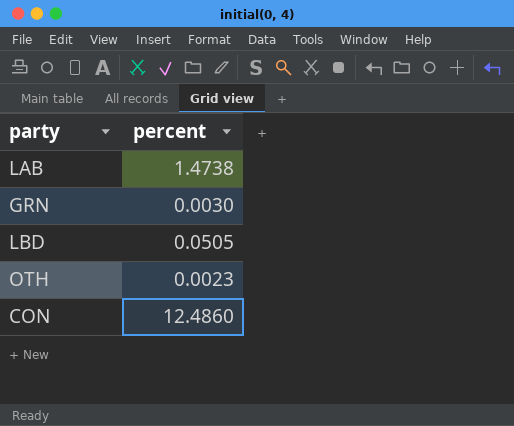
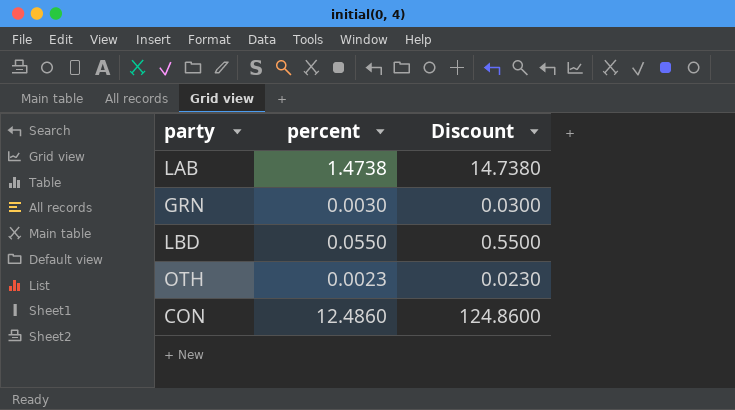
column Discount | formula: none -> [percent] * 10
LBD | percent: 0.0505 -> 0.0550

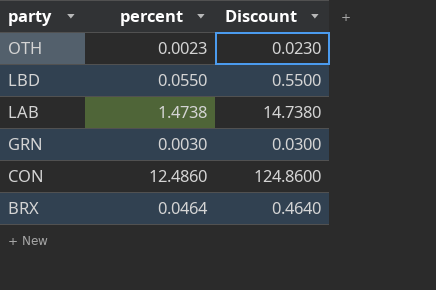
row order: none -> party descending
row BRX: none -> 0.0464 | 0.4640

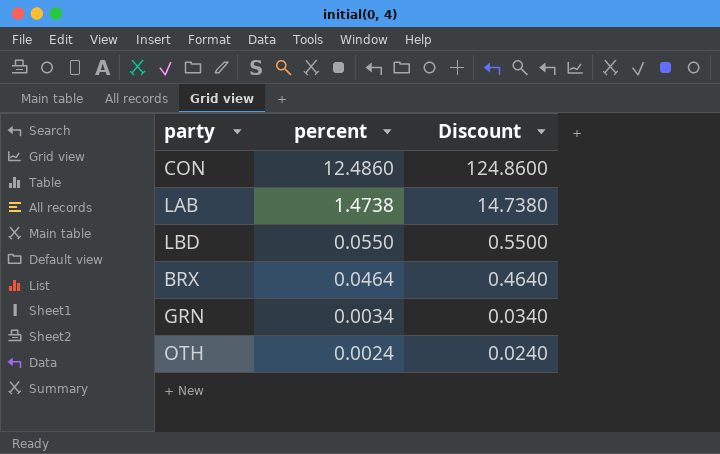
row order: party descending -> percent descending
GRN | percent: 0.0030 -> 0.0034
GRN | Discount: 0.0300 -> 0.0340
OTH | percent: 0.0023 -> 0.0024
OTH | Discount: 0.0230 -> 0.0240

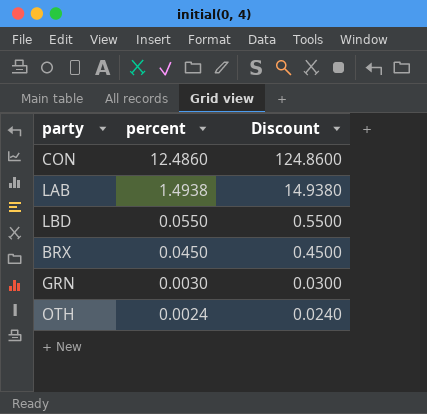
LAB | percent: 1.4738 -> 1.4938
LAB | Discount: 14.7380 -> 14.9380
BRX | percent: 0.0464 -> 0.0450
BRX | Discount: 0.4640 -> 0.4500
GRN | percent: 0.0034 -> 0.0030
GRN | Discount: 0.0340 -> 0.0300

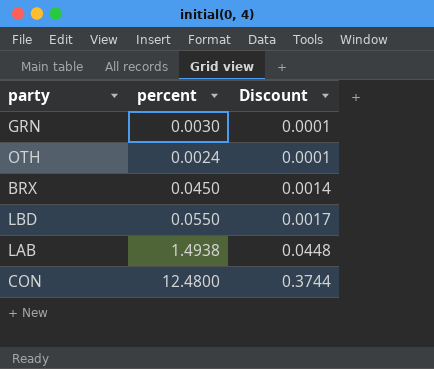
row order: percent descending -> Discount ascending
column Discount | formula: [percent] * 10 -> [percent] * 0.03
CON | percent: 12.4860 -> 12.4800

